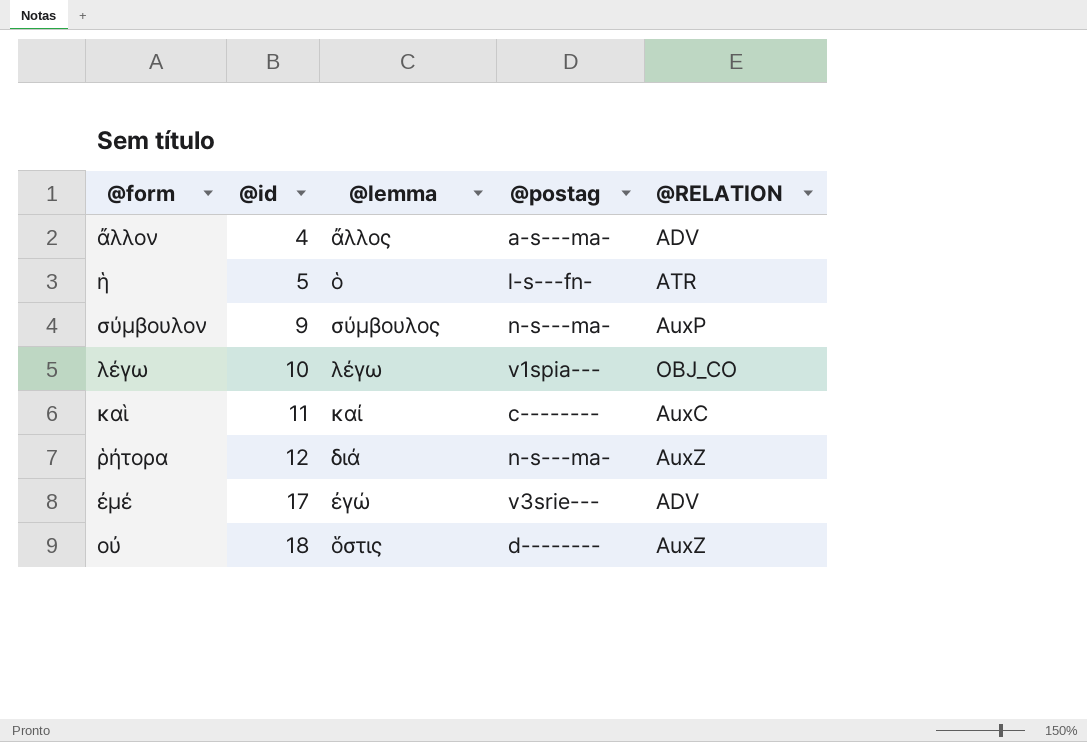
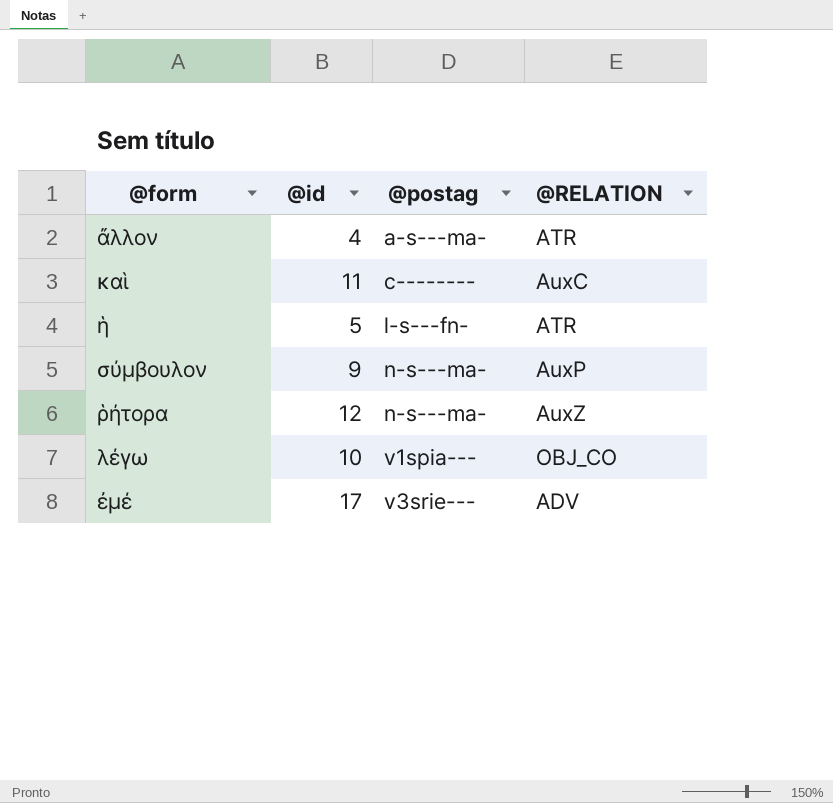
row order: @id ascending -> @postag ascending
column @lemma | position: 3 -> none
row οὐ: 18 | ὅστις | d-------- | AuxZ -> none
ἄλλον | @RELATION: ADV -> ATR

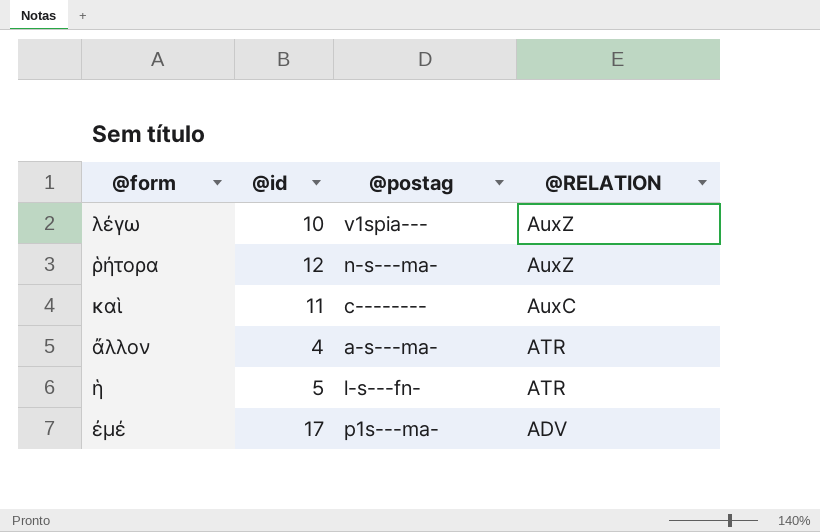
row order: @postag ascending -> @RELATION descending
row σύμβουλον: 9 | n-s---ma- | AuxP -> none
λέγω | @RELATION: OBJ_CO -> AuxZ
ἐμέ | @postag: v3srie--- -> p1s---ma-

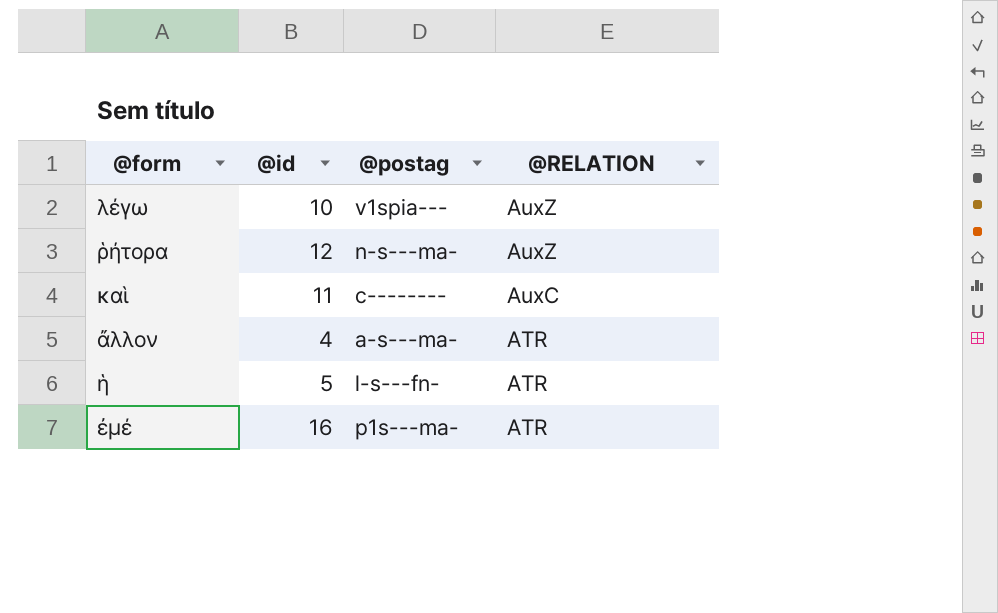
ἐμέ | @id: 17 -> 16
ἐμέ | @RELATION: ADV -> ATR

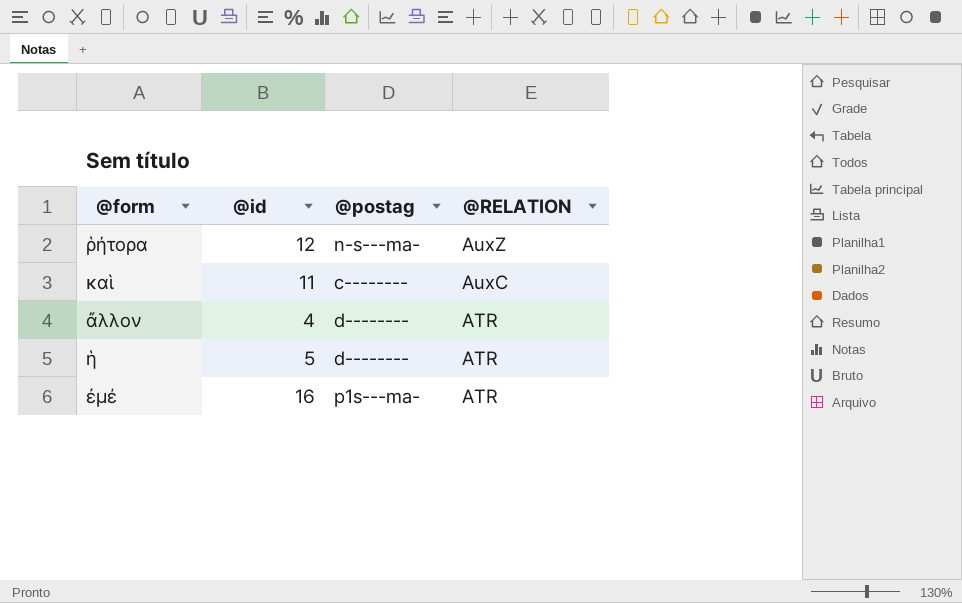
row λέγω: 10 | v1spia--- | AuxZ -> none
ἄλλον | @postag: a-s---ma- -> d--------
ἡ | @postag: l-s---fn- -> d--------

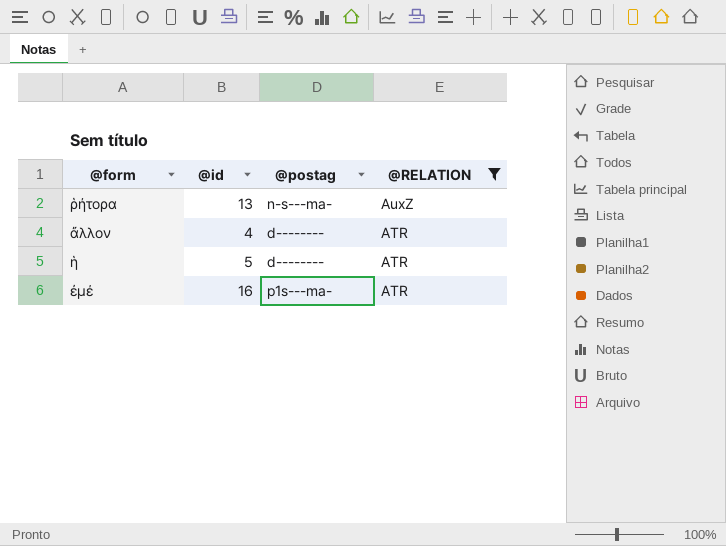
filter: none -> @RELATION != AuxC
ῥήτορα | @id: 12 -> 13

